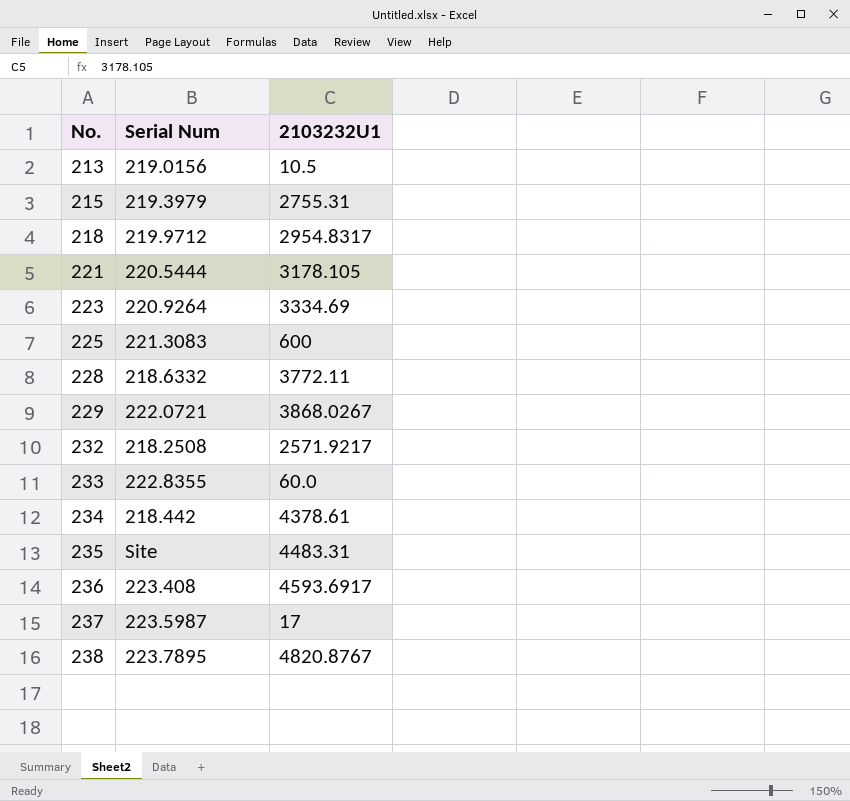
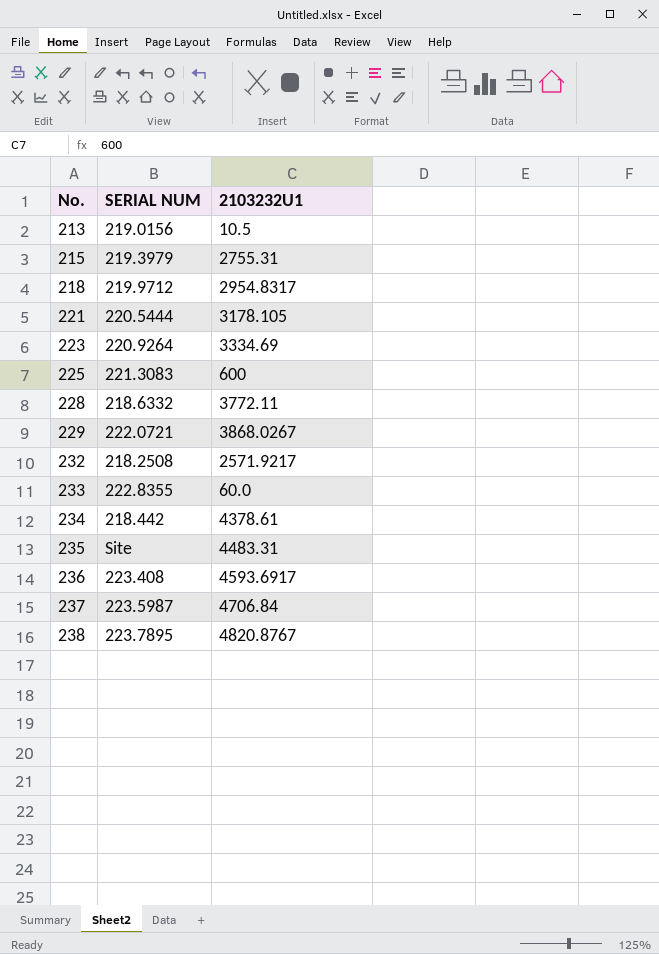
column name: Serial Num -> SERIAL NUM
237 | 2103232U1: 17 -> 4706.84

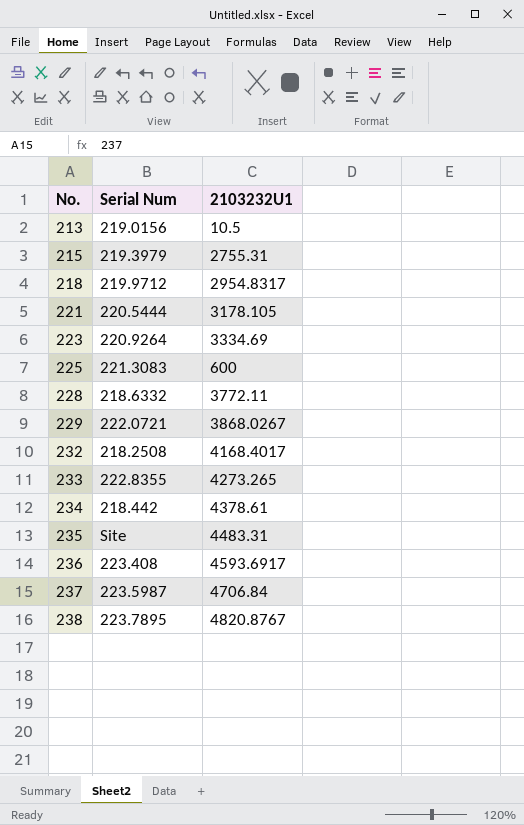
column name: SERIAL NUM -> Serial Num
232 | 2103232U1: 2571.9217 -> 4168.4017
233 | 2103232U1: 60.0 -> 4273.265

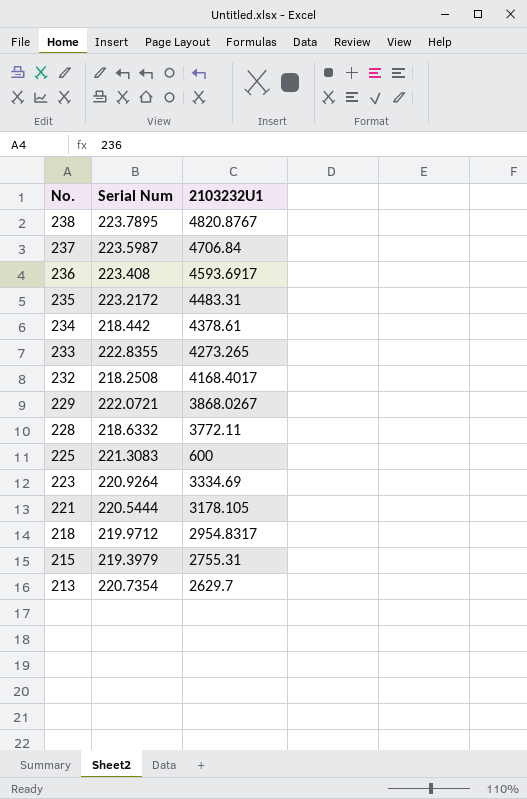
row order: No. ascending -> No. descending
235 | Serial Num: Site -> 223.2172
213 | Serial Num: 219.0156 -> 220.7354
213 | 2103232U1: 10.5 -> 2629.7

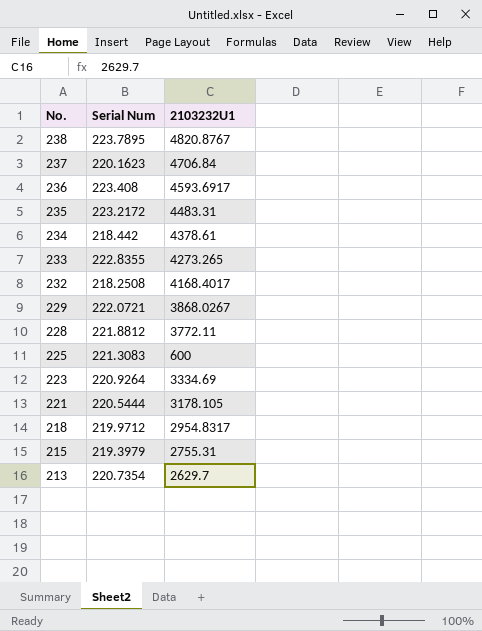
237 | Serial Num: 223.5987 -> 220.1623
228 | Serial Num: 218.6332 -> 221.8812

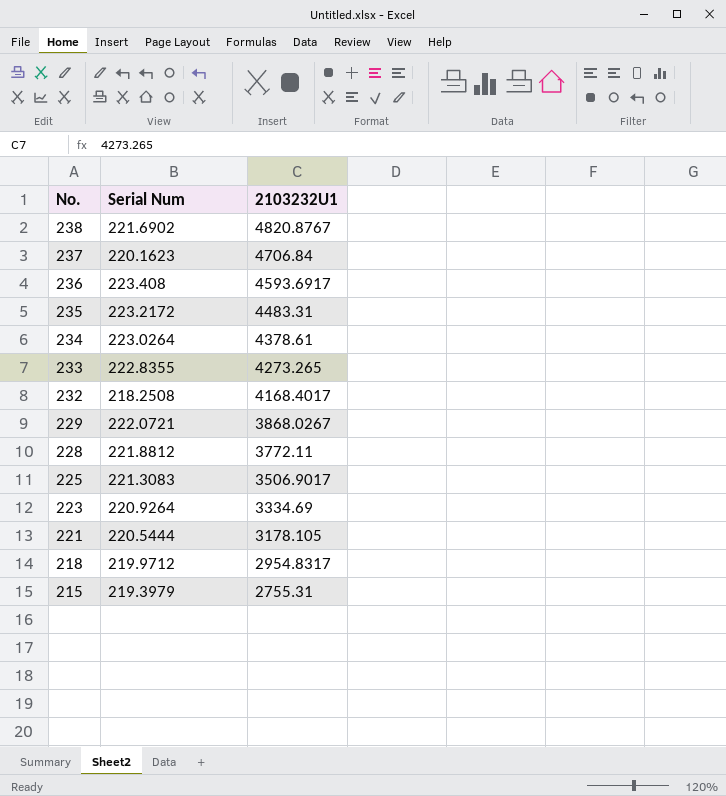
row 213: 220.7354 | 2629.7 -> none
238 | Serial Num: 223.7895 -> 221.6902
234 | Serial Num: 218.442 -> 223.0264
225 | 2103232U1: 600 -> 3506.9017

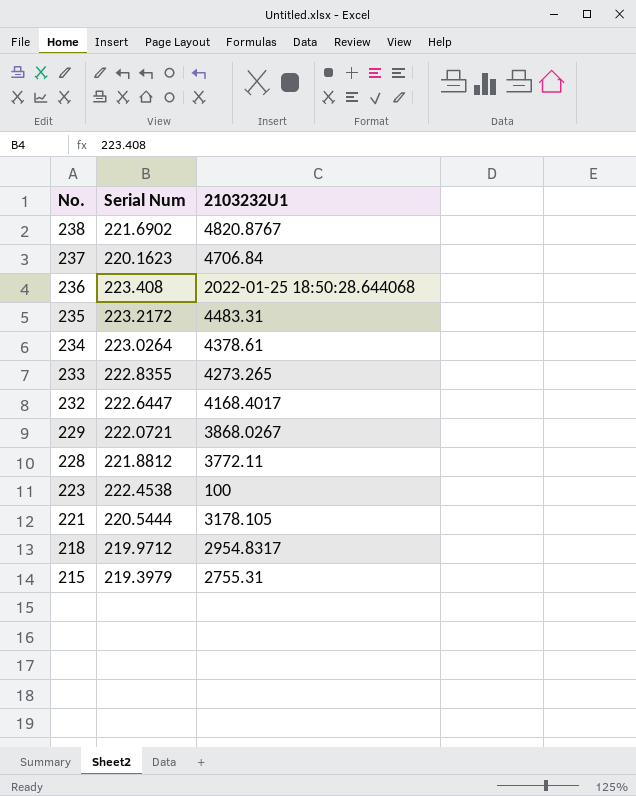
row 225: 221.3083 | 3506.9017 -> none
236 | 2103232U1: 4593.6917 -> 2022-01-25 18:50:28.644068
232 | Serial Num: 218.2508 -> 222.6447
223 | Serial Num: 220.9264 -> 222.4538
223 | 2103232U1: 3334.69 -> 100

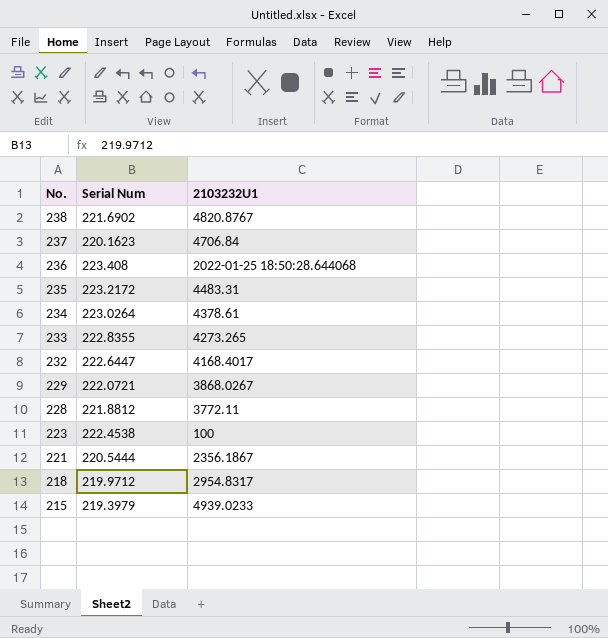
221 | 2103232U1: 3178.105 -> 2356.1867
215 | 2103232U1: 2755.31 -> 4939.0233

